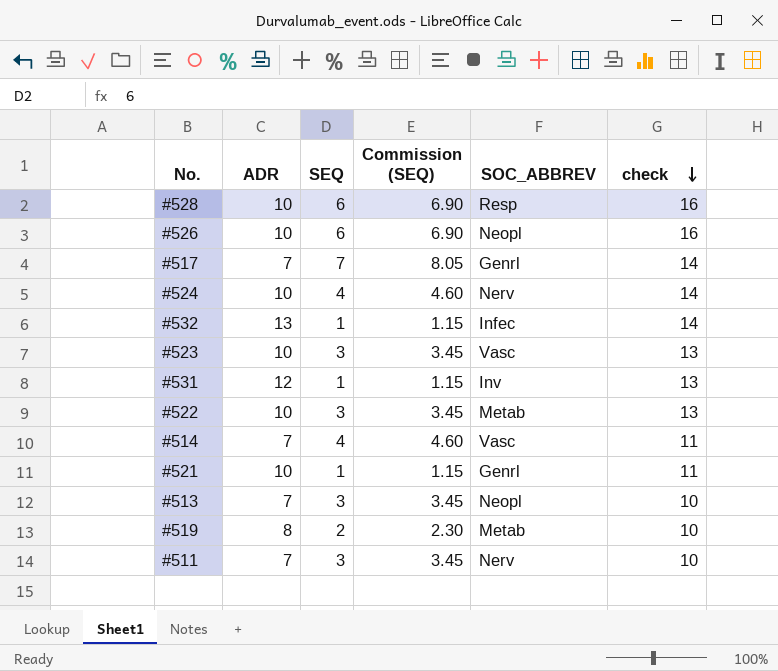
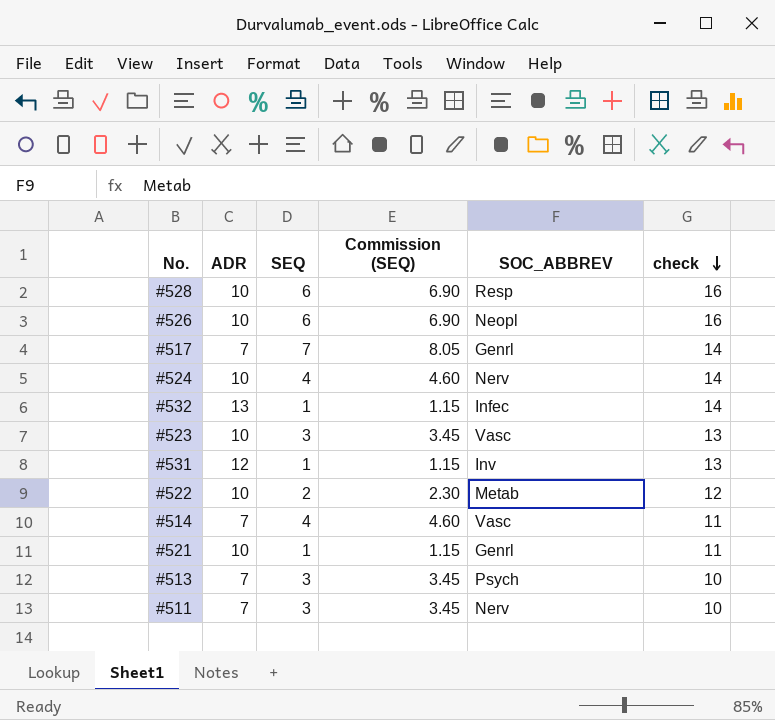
row #519: 8 | 2 | 2.30 | Metab | 10 -> none
#522 | SEQ: 3 -> 2
#522 | Commission (SEQ): 3.45 -> 2.30
#522 | check: 13 -> 12
#513 | SOC_ABBREV: Neopl -> Psych

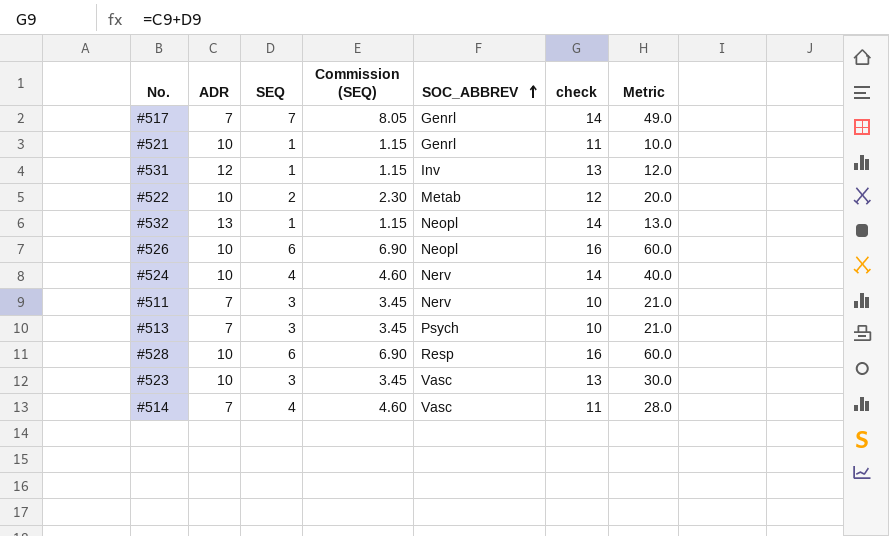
row order: check descending -> SOC_ABBREV ascending
column Metric | formula: none -> [ADR] * [SEQ]
#532 | SOC_ABBREV: Infec -> Neopl

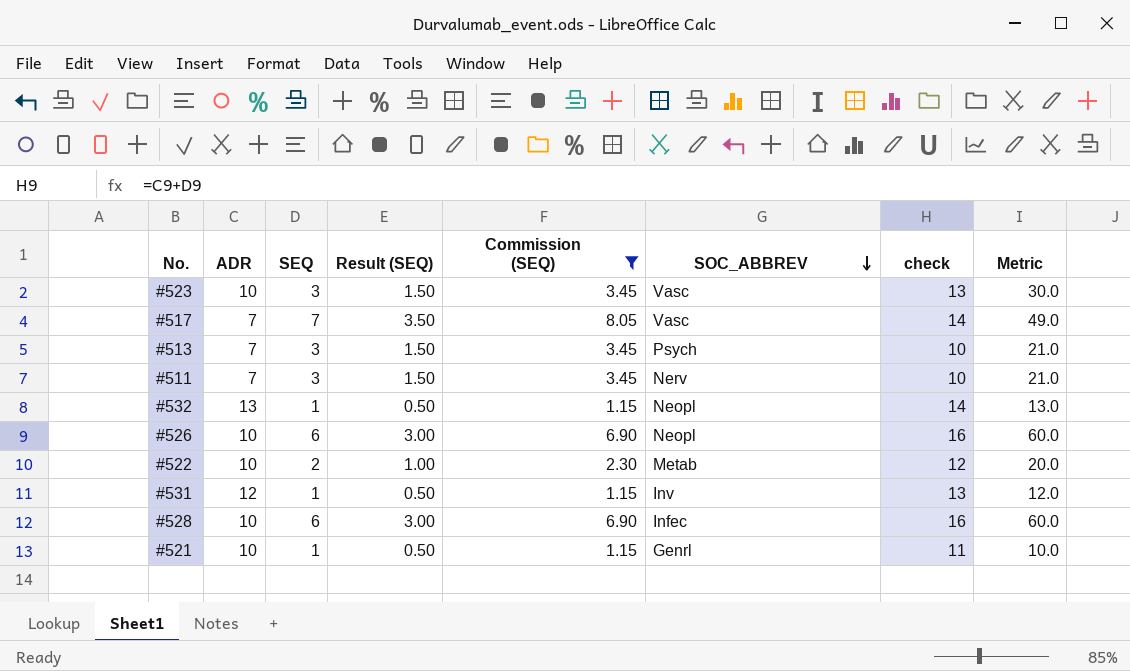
filter: none -> Commission (SEQ) != 4.60
row order: SOC_ABBREV ascending -> SOC_ABBREV descending
column Result (SEQ) | formula: none -> [SEQ] * 0.5
#517 | SOC_ABBREV: Genrl -> Vasc
#528 | SOC_ABBREV: Resp -> Infec

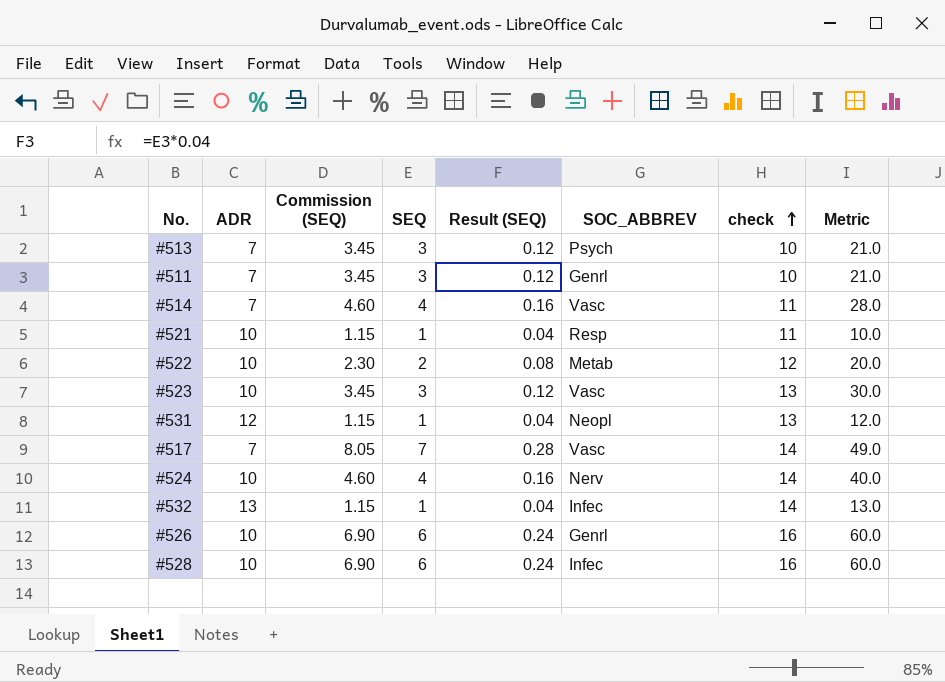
filter: Commission (SEQ) != 4.60 -> none
row order: SOC_ABBREV descending -> check ascending
column Commission (SEQ) | position: 5 -> 3
column Result (SEQ) | formula: [SEQ] * 0.5 -> [SEQ] * 0.04
#511 | SOC_ABBREV: Nerv -> Genrl
#521 | SOC_ABBREV: Genrl -> Resp
#531 | SOC_ABBREV: Inv -> Neopl
#532 | SOC_ABBREV: Neopl -> Infec
#526 | SOC_ABBREV: Neopl -> Genrl

